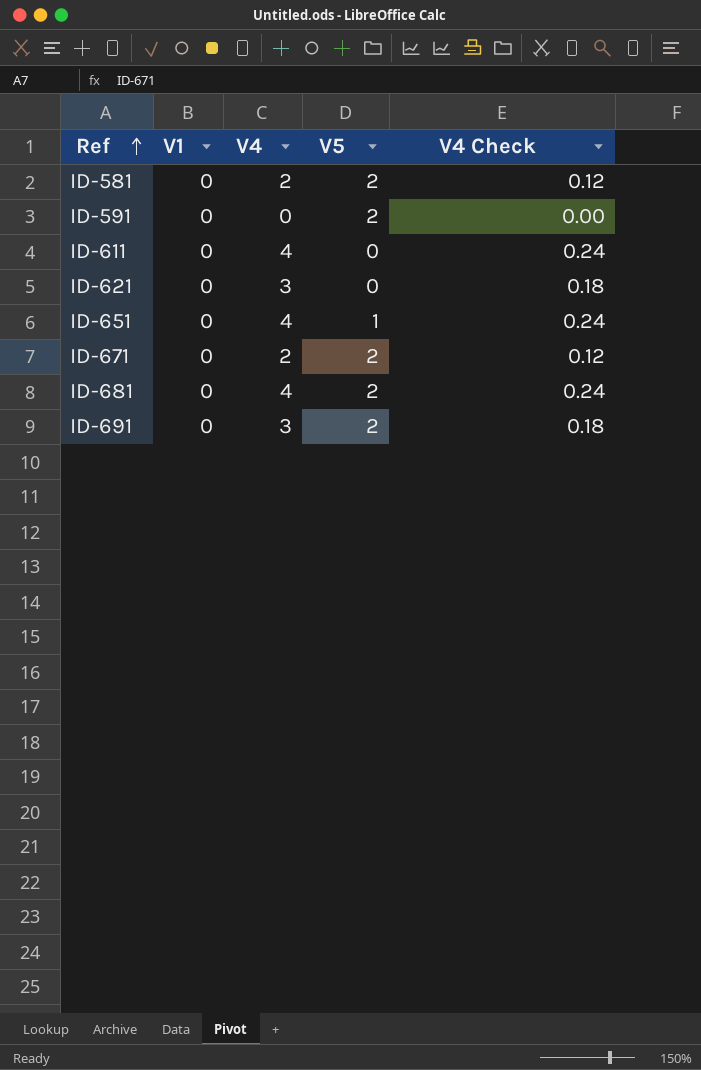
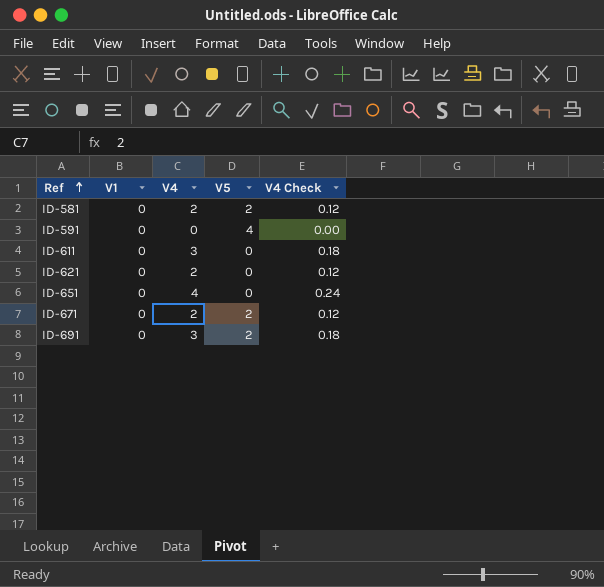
row ID-681: 0 | 4 | 2 | 0.24 -> none
ID-591 | V5: 2 -> 4
ID-611 | V4: 4 -> 3
ID-611 | V4 Check: 0.24 -> 0.18
ID-621 | V4: 3 -> 2
ID-621 | V4 Check: 0.18 -> 0.12
ID-651 | V5: 1 -> 0

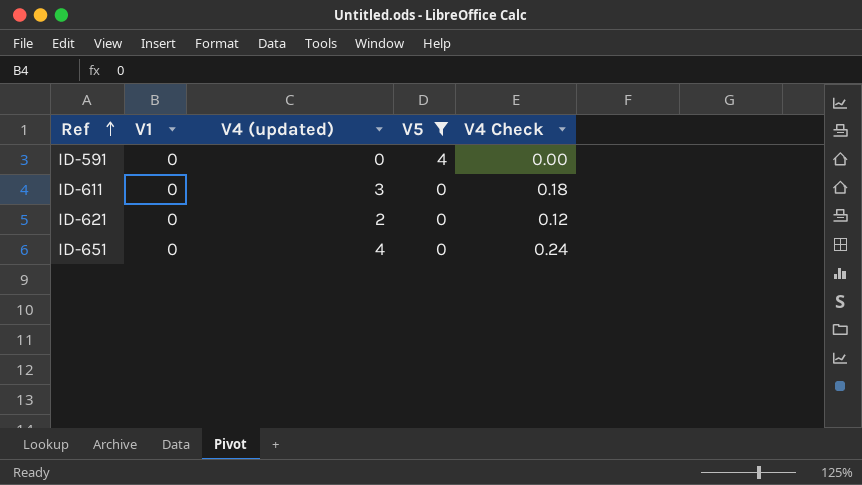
filter: none -> V5 != 2
column name: V4 -> V4 (updated)

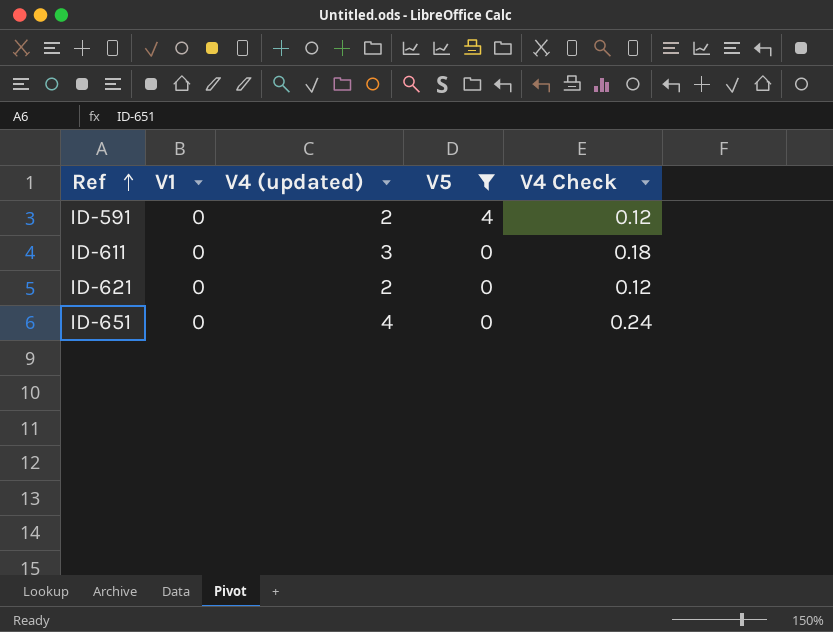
ID-591 | V4 (updated): 0 -> 2
ID-591 | V4 Check: 0.00 -> 0.12

